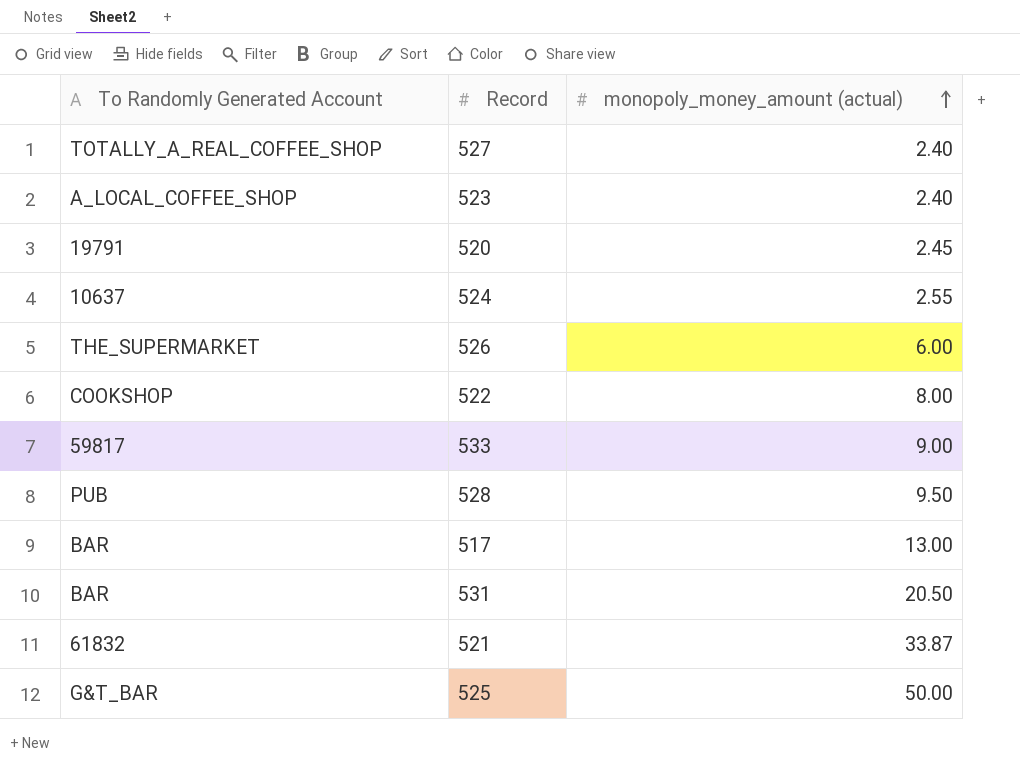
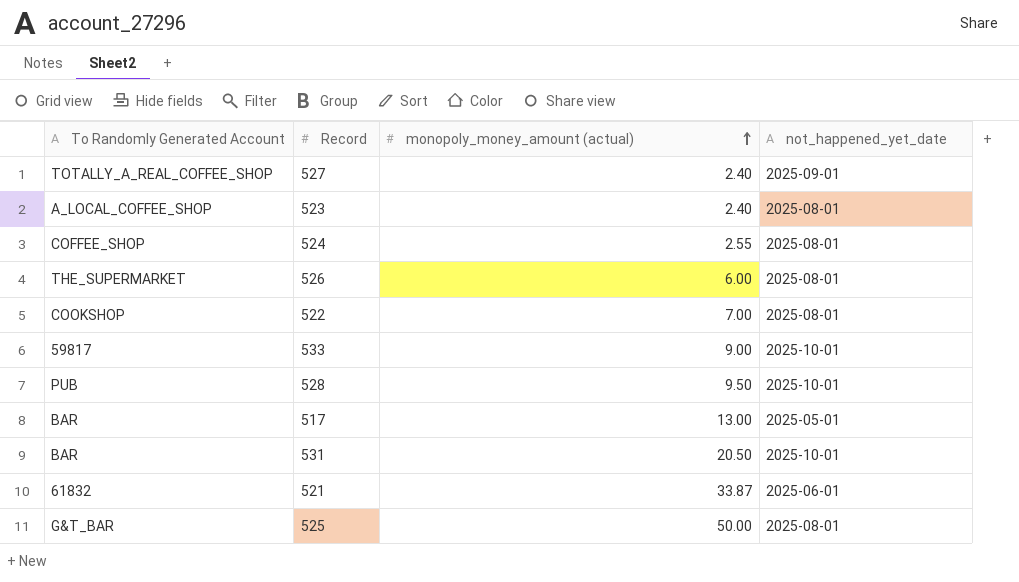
column not_happened_yet_date | position: none -> 4
row 520: 19791 | 2.45 -> none
524 | To Randomly Generated Account: 10637 -> COFFEE_SHOP
522 | monopoly_money_amount (actual): 8.00 -> 7.00

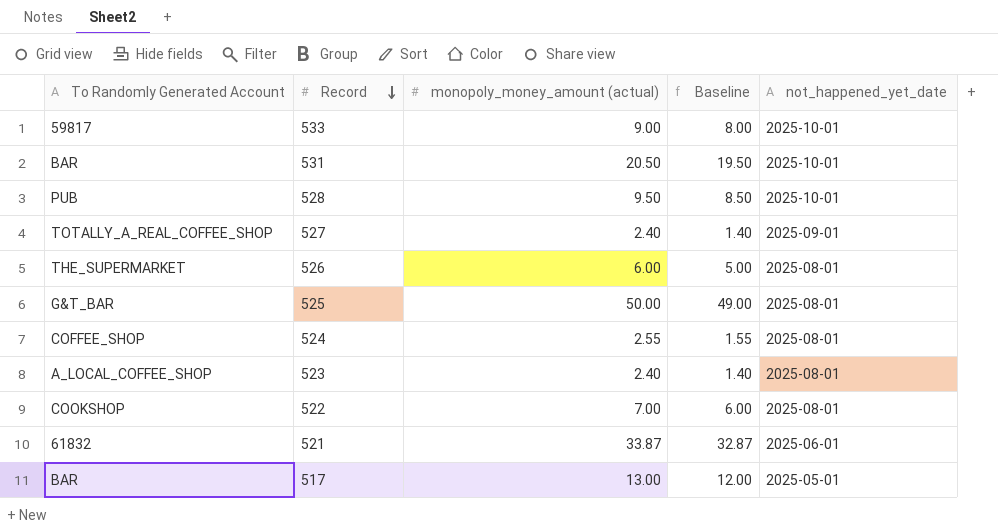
row order: monopoly_money_amount (actual) ascending -> Record descending
column Baseline | formula: none -> [monopoly_money_amount (actual)] - 1

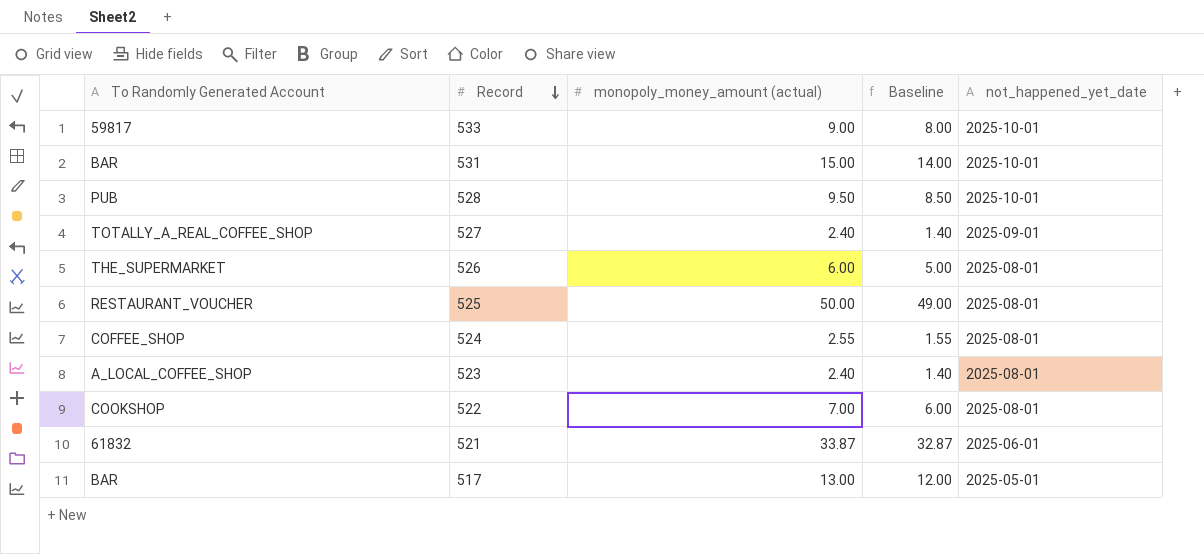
531 | monopoly_money_amount (actual): 20.50 -> 15.00
531 | Baseline: 19.50 -> 14.00
525 | To Randomly Generated Account: G&T_BAR -> RESTAURANT_VOUCHER

